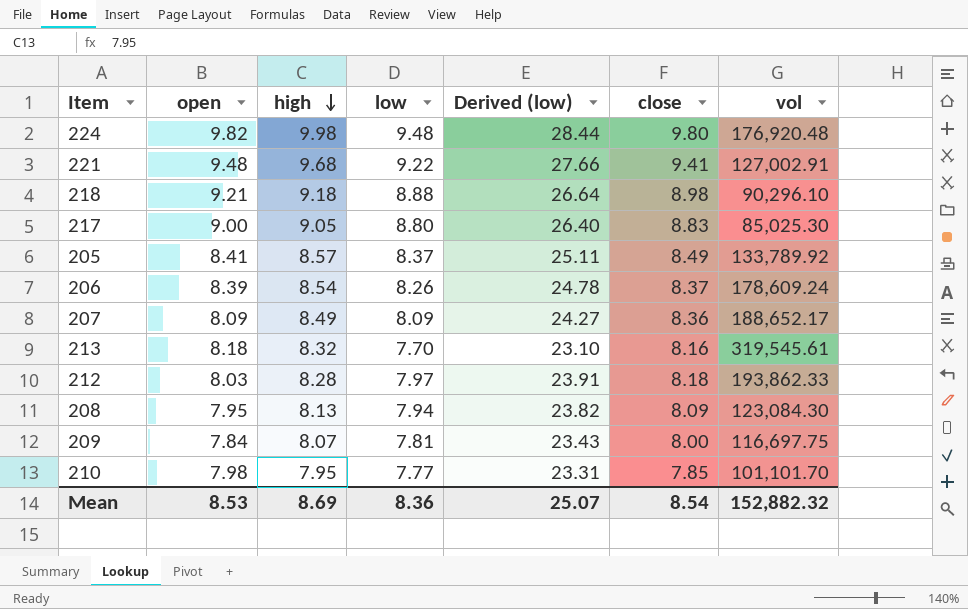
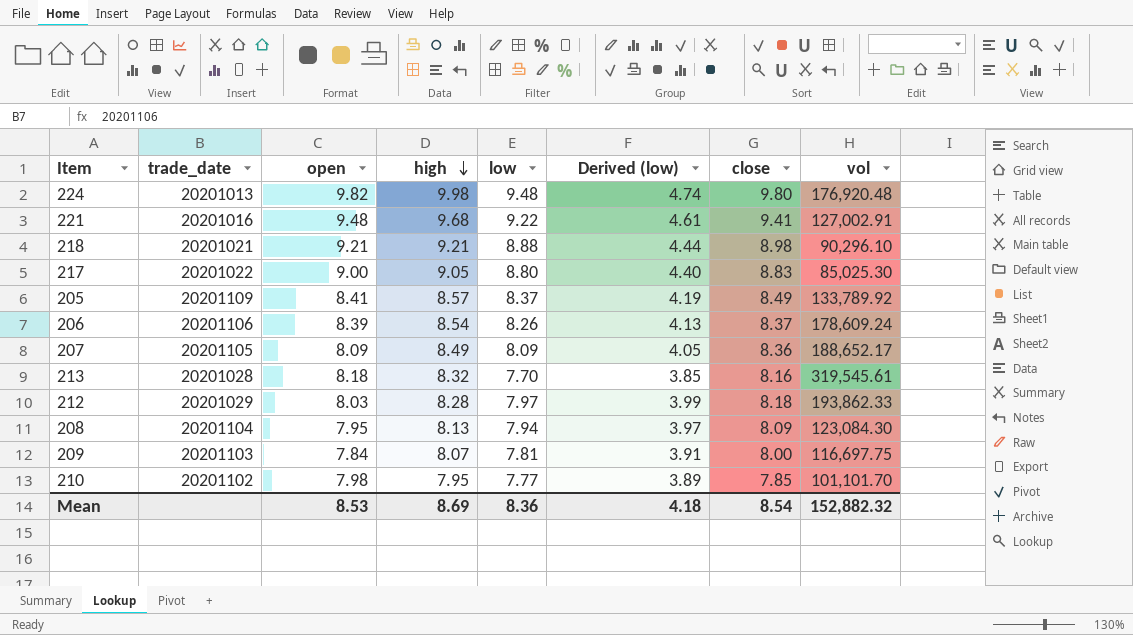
column trade_date | position: none -> 2
column Derived (low) | formula: [low] * 3 -> [low] * 0.5
218 | high: 9.18 -> 9.21
Mean | Derived (low): 25.07 -> 4.18

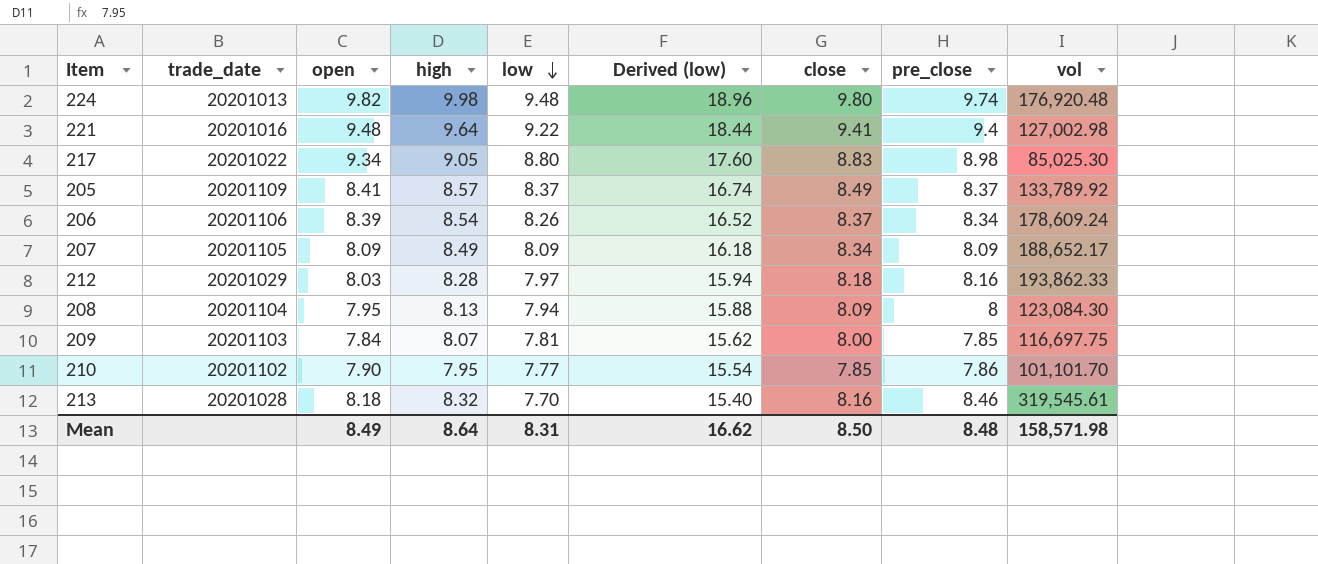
row order: high descending -> low descending
column Derived (low) | formula: [low] * 0.5 -> [low] * 2
column pre_close | position: none -> 8
row 218: 20201021 | 9.21 | 9.21 | 8.88 | 4.44 | 8.98 | 90,296.10 -> none
221 | high: 9.68 -> 9.64
221 | vol: 127,002.91 -> 127,002.98
217 | open: 9.00 -> 9.34
207 | close: 8.36 -> 8.34
210 | open: 7.98 -> 7.90
Mean | open: 8.53 -> 8.49
Mean | high: 8.69 -> 8.64
Mean | low: 8.36 -> 8.31
Mean | Derived (low): 4.18 -> 16.62
Mean | close: 8.54 -> 8.50
Mean | vol: 152,882.32 -> 158,571.98

